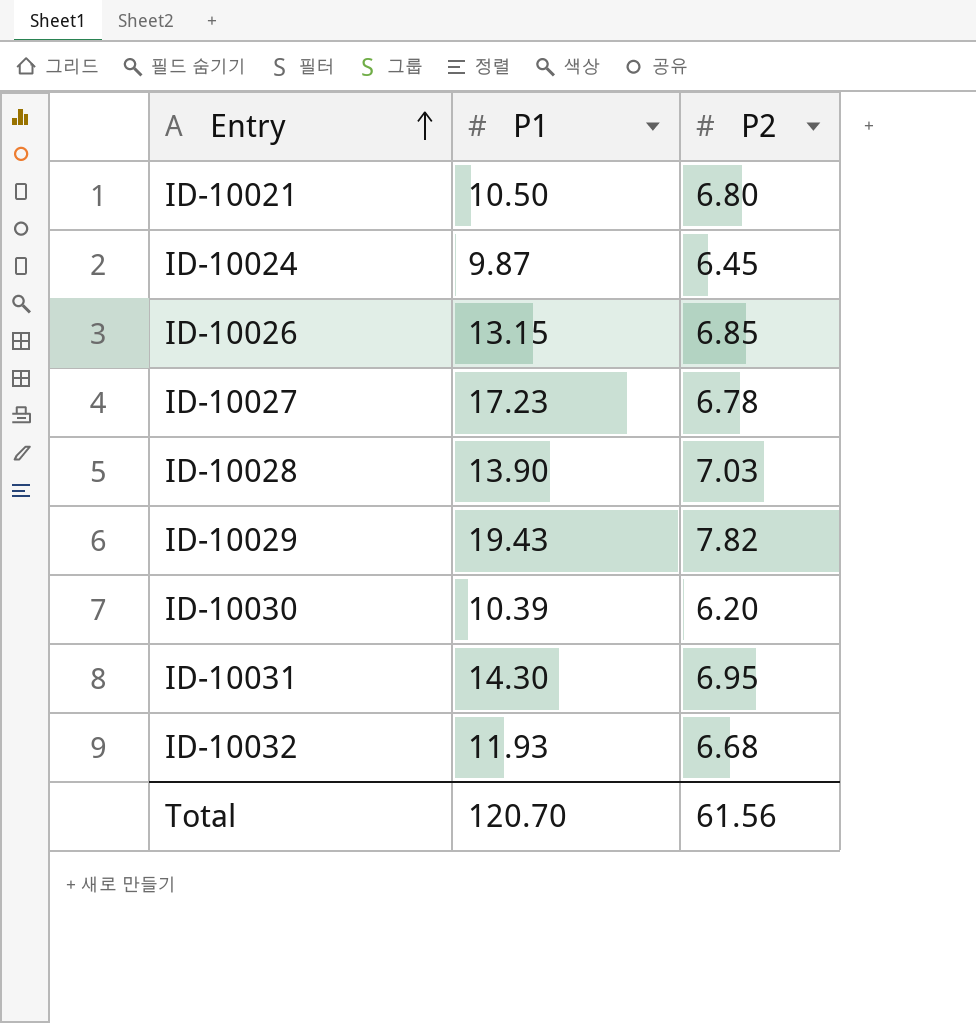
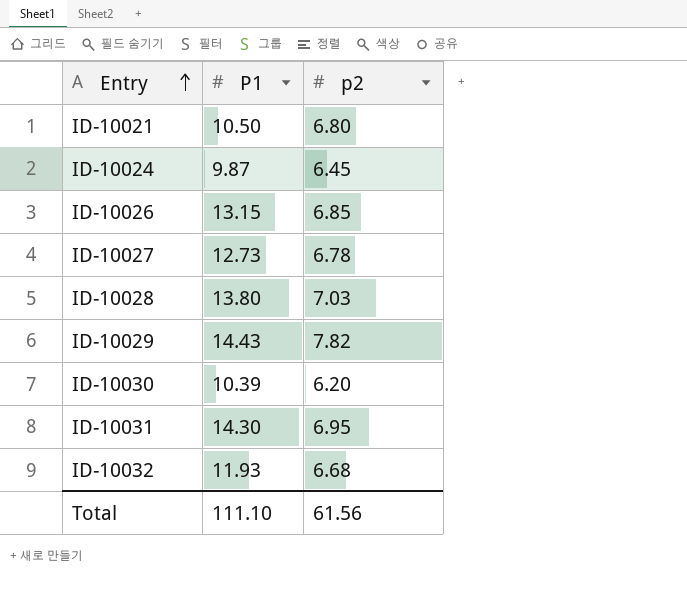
column name: P2 -> p2
ID-10027 | P1: 17.23 -> 12.73
ID-10028 | P1: 13.90 -> 13.80
ID-10029 | P1: 19.43 -> 14.43
Total | P1: 120.70 -> 111.10

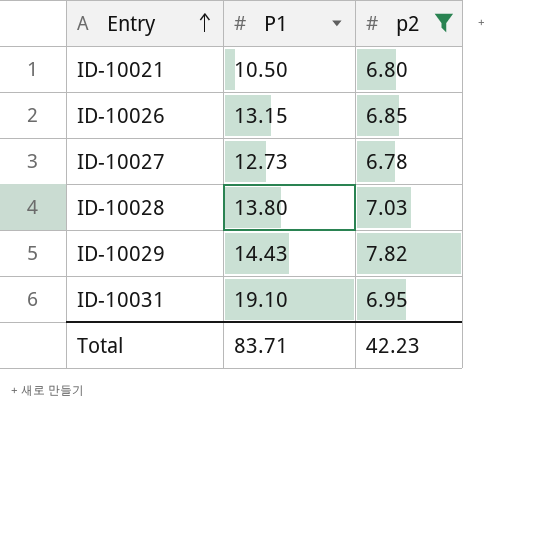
filter: none -> p2 >= 6.78
ID-10031 | P1: 14.30 -> 19.10
Total | P1: 111.10 -> 83.71
Total | p2: 61.56 -> 42.23

